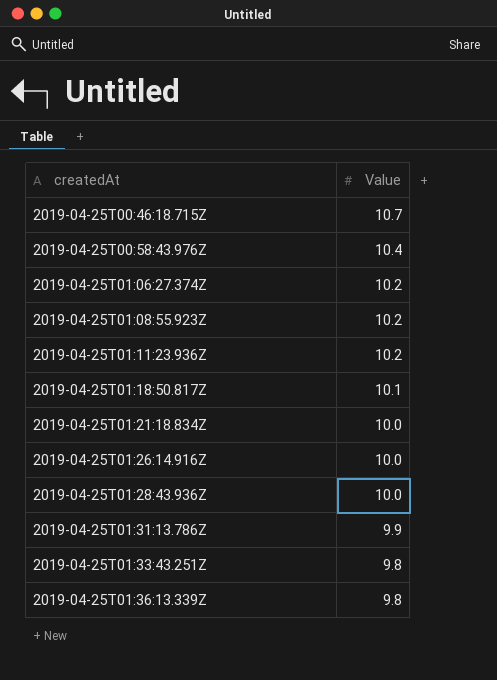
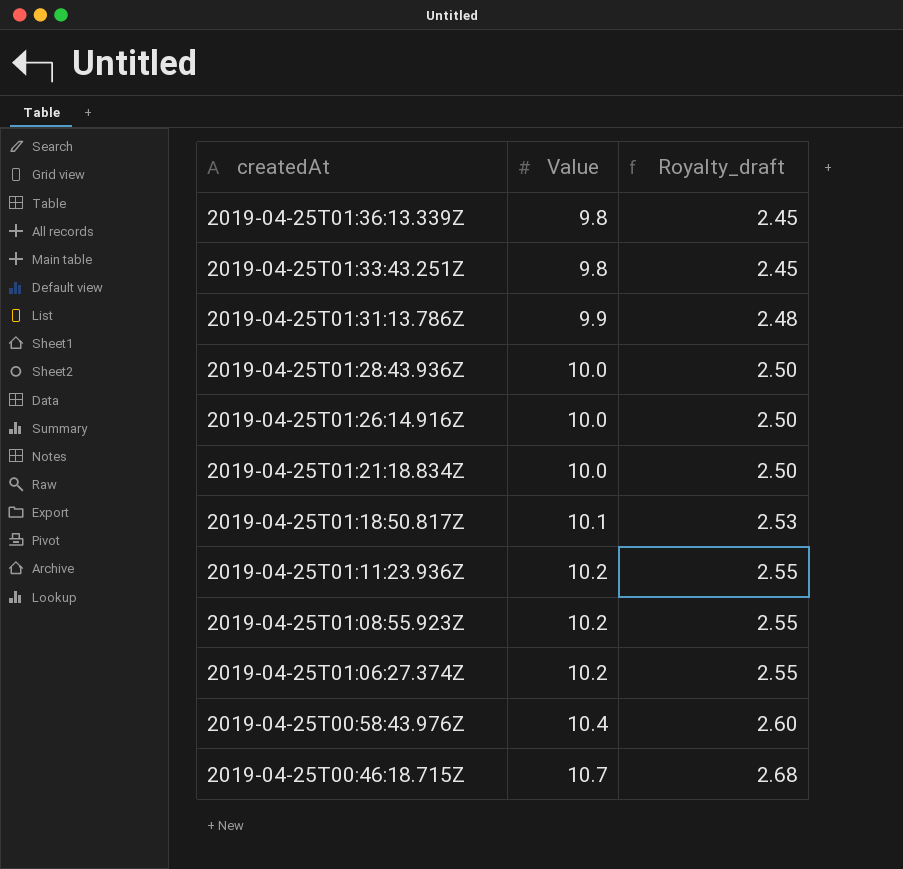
row order: createdAt ascending -> createdAt descending
column Royalty_draft | formula: none -> [Value] * 0.25

